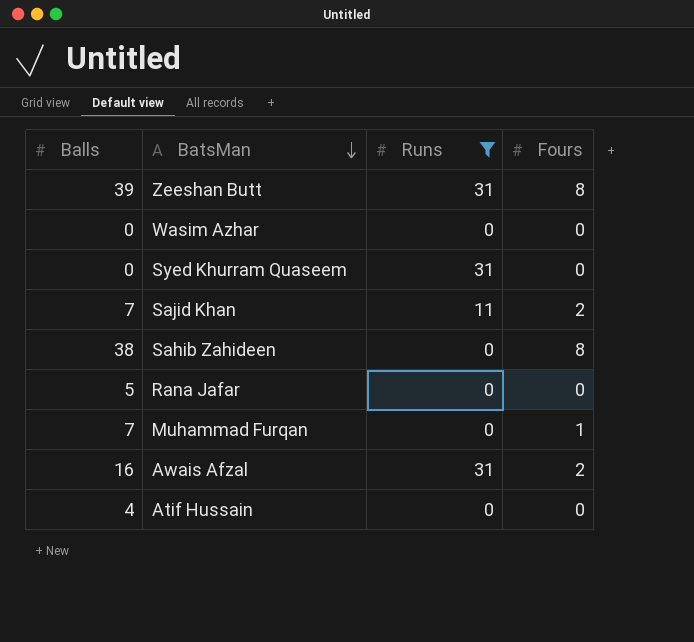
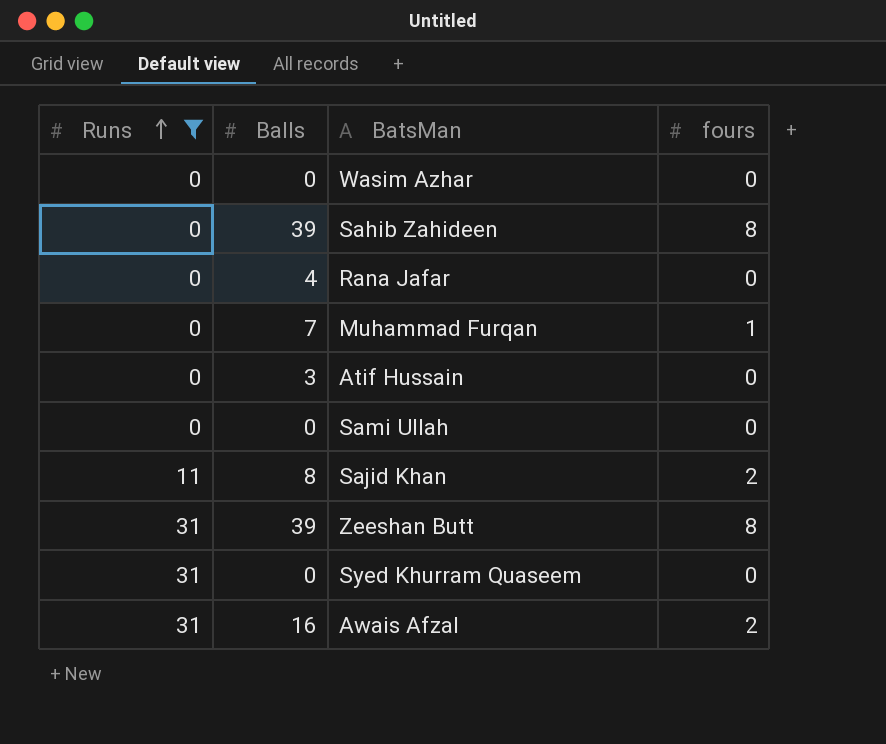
row order: BatsMan descending -> Runs ascending
column Runs | position: 3 -> 1
column name: Fours -> fours
Sahib Zahideen | Balls: 38 -> 39
Rana Jafar | Balls: 5 -> 4
Atif Hussain | Balls: 4 -> 3
row Sami Ullah: none -> 0 | 0 | 0
Sajid Khan | Balls: 7 -> 8

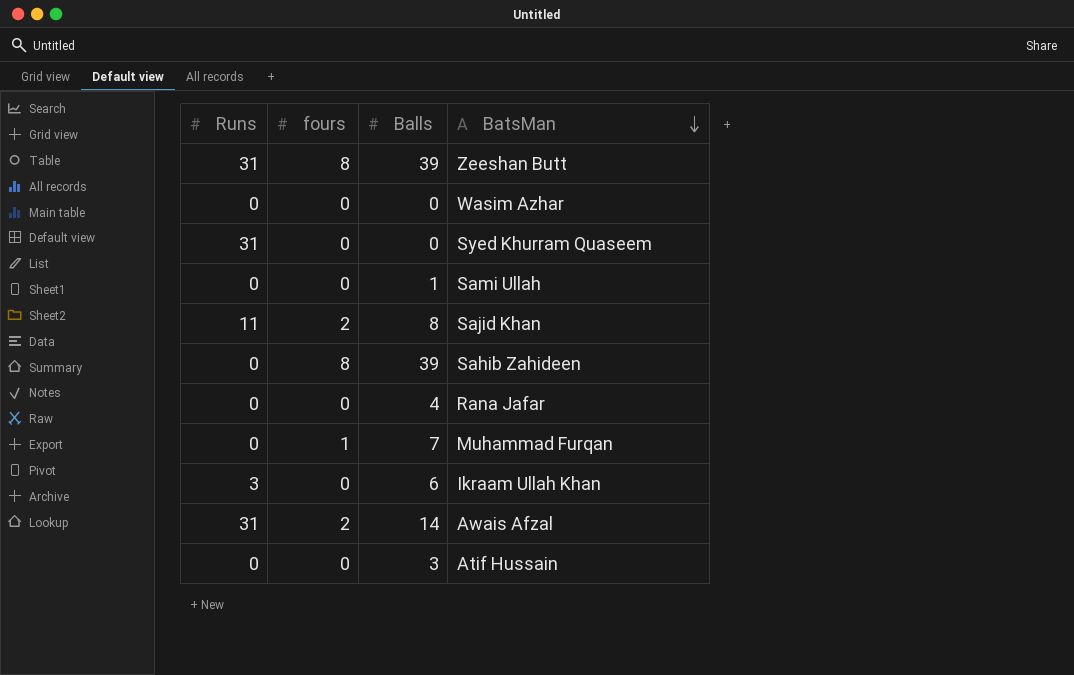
filter: Runs != 3 -> none
row order: Runs ascending -> BatsMan descending
column fours | position: 4 -> 2
Sami Ullah | Balls: 0 -> 1
Awais Afzal | Balls: 16 -> 14

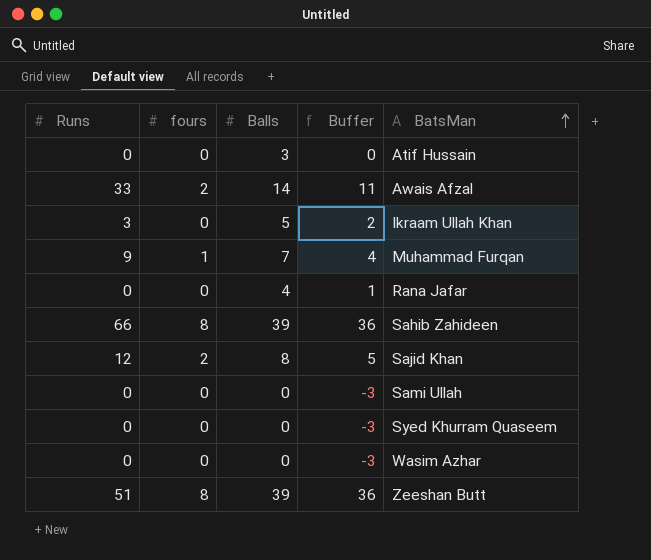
row order: BatsMan descending -> BatsMan ascending
column Buffer | formula: none -> [Balls] - 3
Awais Afzal | Runs: 31 -> 33
Ikraam Ullah Khan | Balls: 6 -> 5
Muhammad Furqan | Runs: 0 -> 9
Sahib Zahideen | Runs: 0 -> 66
Sajid Khan | Runs: 11 -> 12
Sami Ullah | Balls: 1 -> 0
Syed Khurram Quaseem | Runs: 31 -> 0
Zeeshan Butt | Runs: 31 -> 51

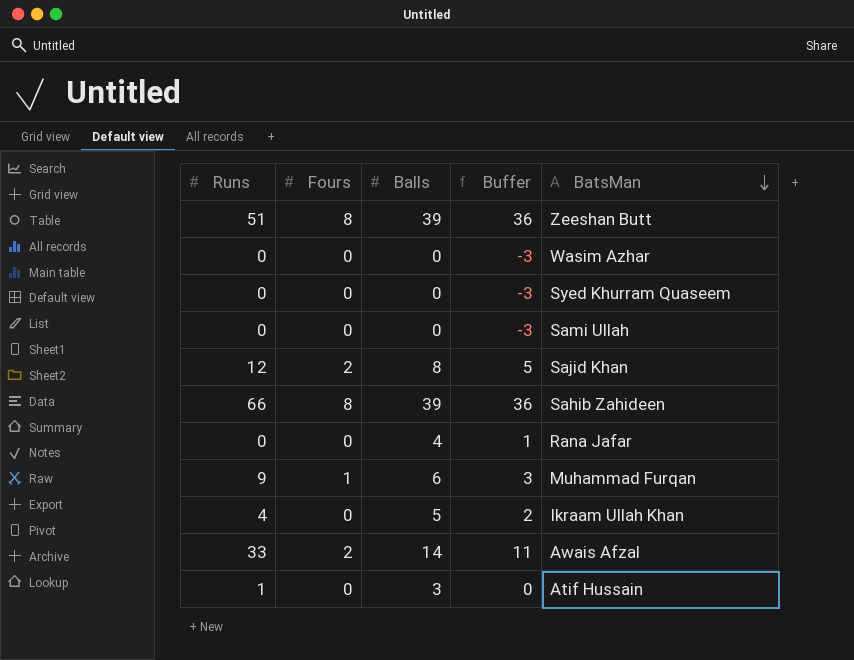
row order: BatsMan ascending -> BatsMan descending
column name: fours -> Fours
Muhammad Furqan | Balls: 7 -> 6
Muhammad Furqan | Buffer: 4 -> 3
Ikraam Ullah Khan | Runs: 3 -> 4
Atif Hussain | Runs: 0 -> 1

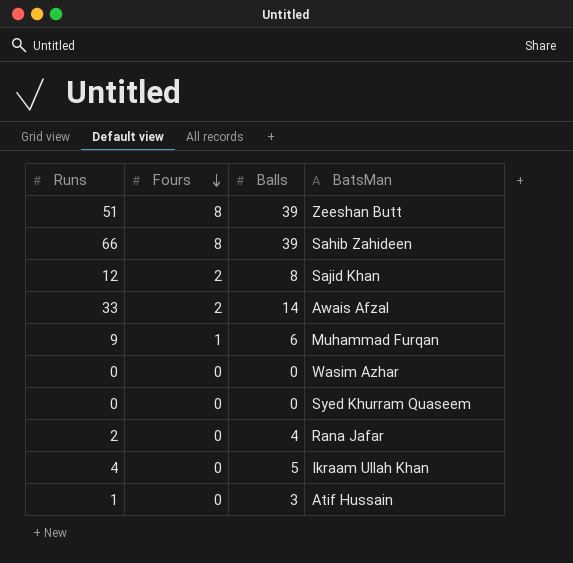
row order: BatsMan descending -> Fours descending
column Buffer | formula: [Balls] - 3 -> none
row Sami Ullah: 0 | 0 | 0 | -3 -> none
Rana Jafar | Runs: 0 -> 2

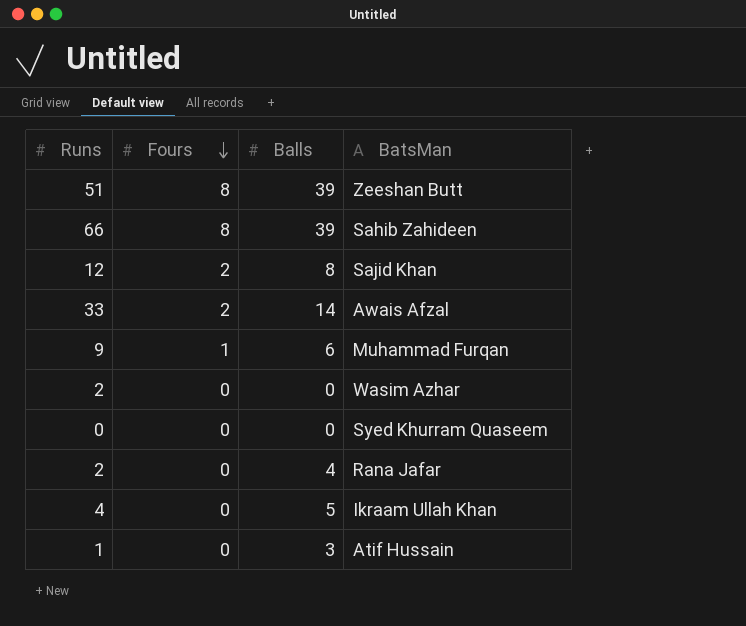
Wasim Azhar | Runs: 0 -> 2

